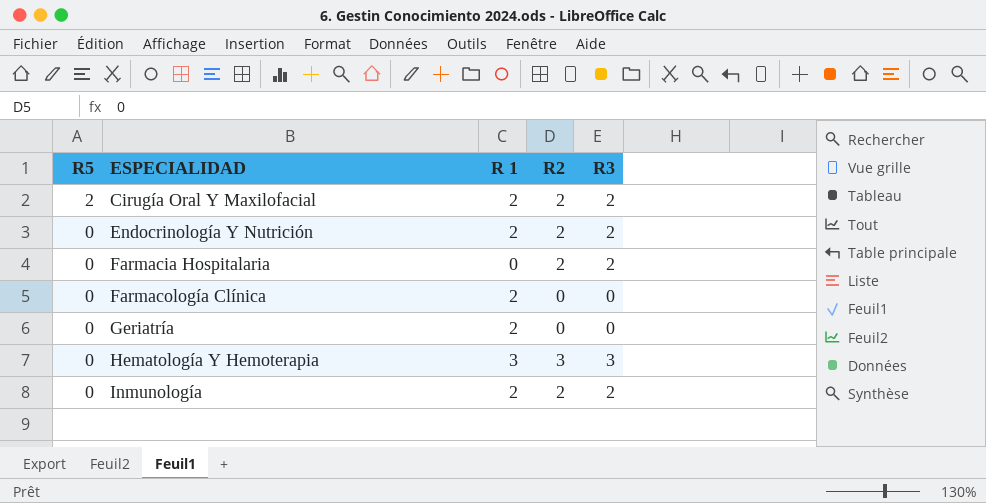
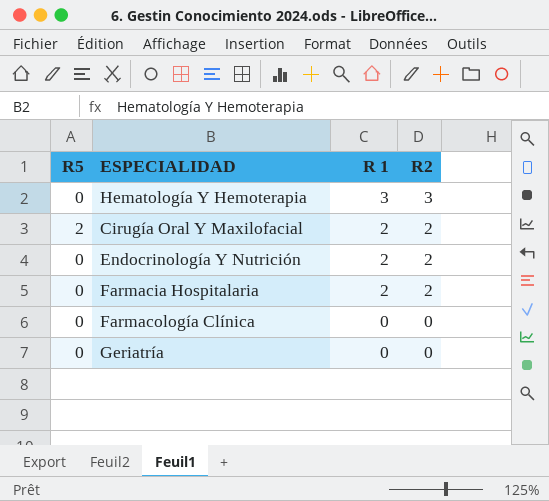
row order: R5 descending -> R 1 descending
column R3 | position: 5 -> none
row Inmunología: 0 | 2 | 2 | 2 -> none
Farmacia Hospitalaria | R 1: 0 -> 2
Farmacología Clínica | R 1: 2 -> 0
Geriatría | R 1: 2 -> 0

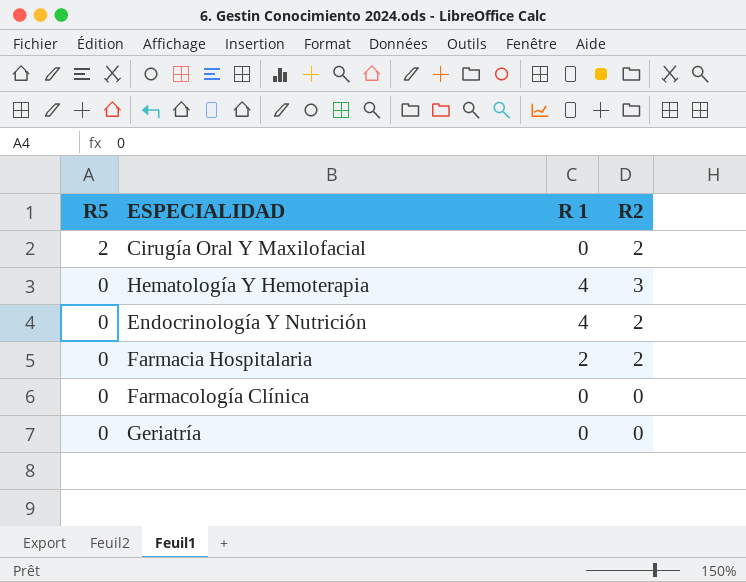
row order: R 1 descending -> R5 descending
Cirugía Oral Y Maxilofacial | R 1: 2 -> 0
Hematología Y Hemoterapia | R 1: 3 -> 4
Endocrinología Y Nutrición | R 1: 2 -> 4

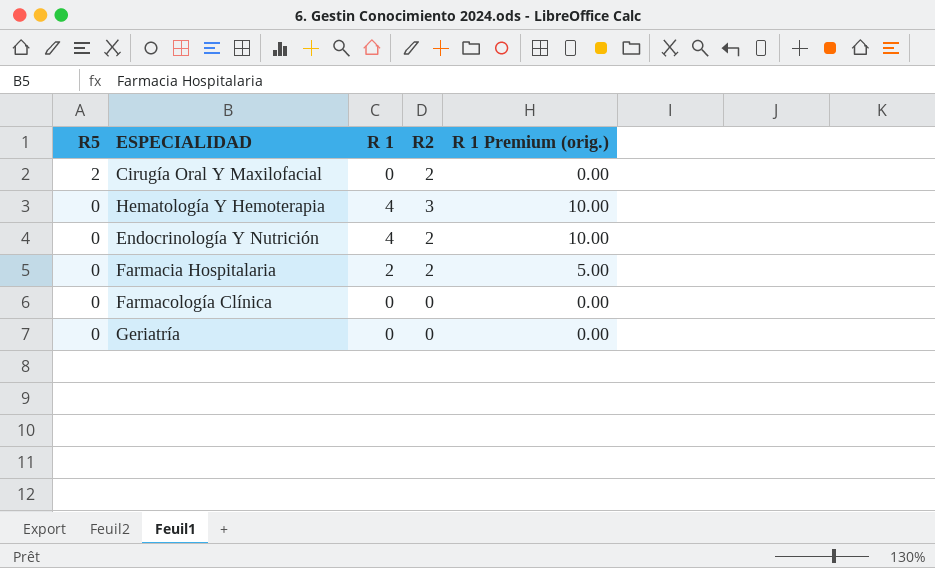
column R 1 Premium (orig.) | formula: none -> [R 1] * 2.5

